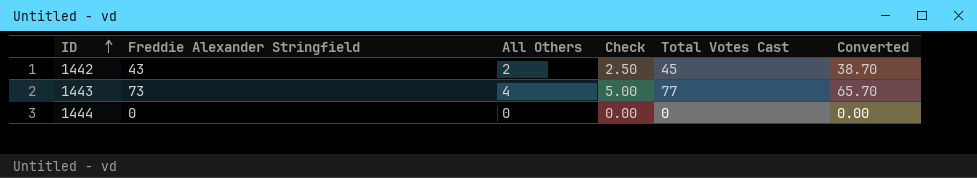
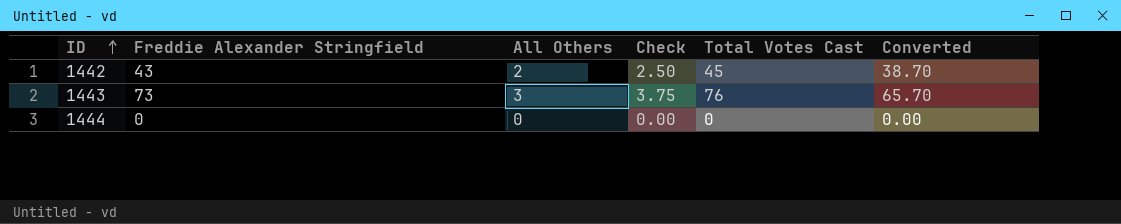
1443 | All Others: 4 -> 3
1443 | Check: 5.00 -> 3.75
1443 | Total Votes Cast: 77 -> 76

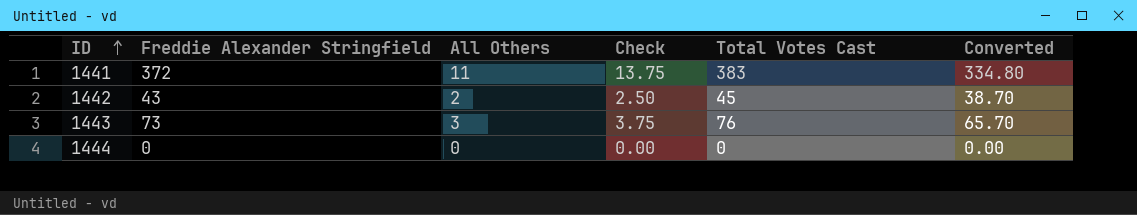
row 1441: none -> 372 | 11 | 13.75 | 383 | 334.80

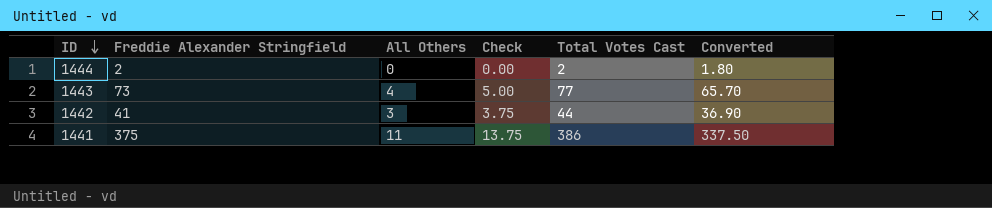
row order: ID ascending -> ID descending
1444 | Freddie Alexander Stringfield: 0 -> 2
1444 | Total Votes Cast: 0 -> 2
1444 | Converted: 0.00 -> 1.80
1443 | All Others: 3 -> 4
1443 | Check: 3.75 -> 5.00
1443 | Total Votes Cast: 76 -> 77
1442 | Freddie Alexander Stringfield: 43 -> 41
1442 | All Others: 2 -> 3
1442 | Check: 2.50 -> 3.75
1442 | Total Votes Cast: 45 -> 44
1442 | Converted: 38.70 -> 36.90
1441 | Freddie Alexander Stringfield: 372 -> 375
1441 | Total Votes Cast: 383 -> 386
1441 | Converted: 334.80 -> 337.50

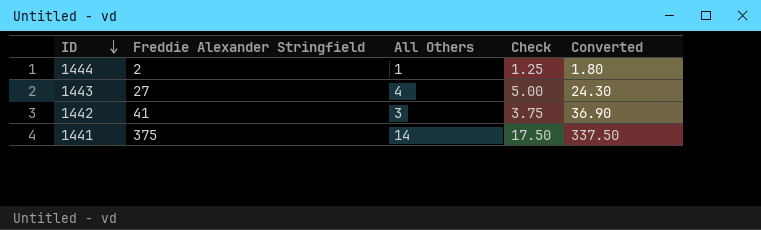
column Total Votes Cast | formula: [Freddie Alexander Stringfield] + [All Others] -> none
1444 | All Others: 0 -> 1
1444 | Check: 0.00 -> 1.25
1443 | Freddie Alexander Stringfield: 73 -> 27
1443 | Converted: 65.70 -> 24.30
1441 | All Others: 11 -> 14
1441 | Check: 13.75 -> 17.50

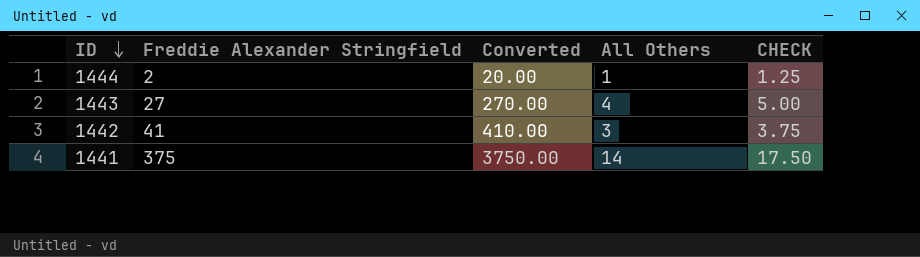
column Converted | formula: [Freddie Alexander Stringfield] * 0.9 -> [Freddie Alexander Stringfield] * 10
column Converted | position: 5 -> 3
column name: Check -> CHECK

